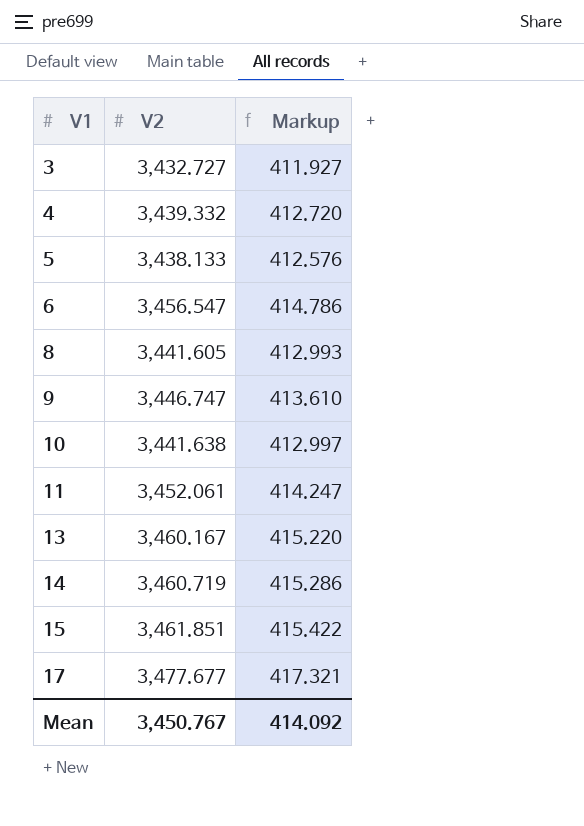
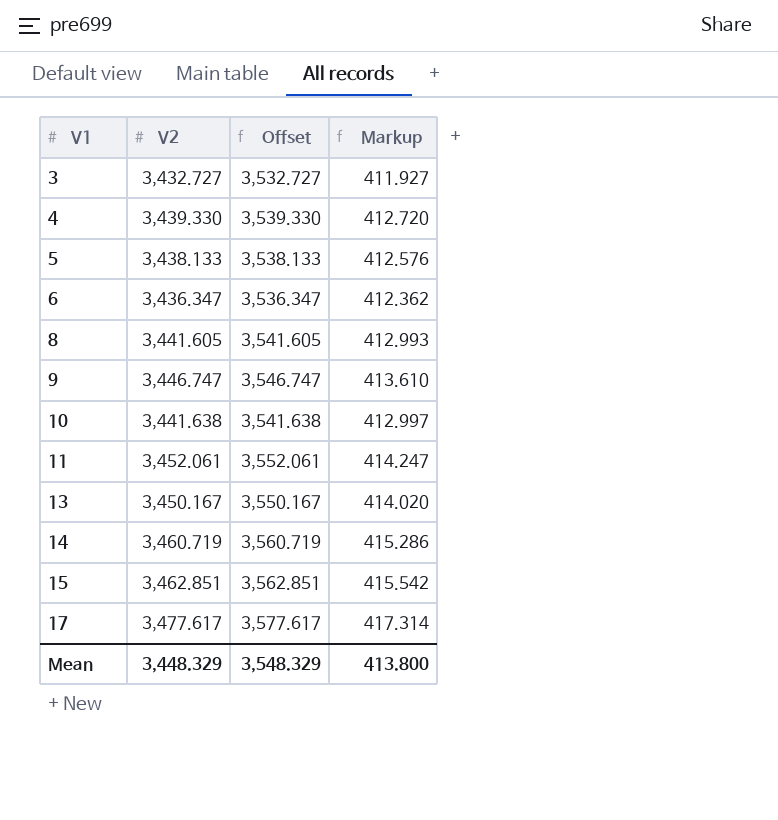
column Offset | formula: none -> [V2] + 100
4 | V2: 3,439.332 -> 3,439.330
6 | V2: 3,456.547 -> 3,436.347
6 | Markup: 414.786 -> 412.362
13 | V2: 3,460.167 -> 3,450.167
13 | Markup: 415.220 -> 414.020
15 | V2: 3,461.851 -> 3,462.851
15 | Markup: 415.422 -> 415.542
17 | V2: 3,477.677 -> 3,477.617
17 | Markup: 417.321 -> 417.314
Mean | V2: 3,450.767 -> 3,448.329
Mean | Markup: 414.092 -> 413.800

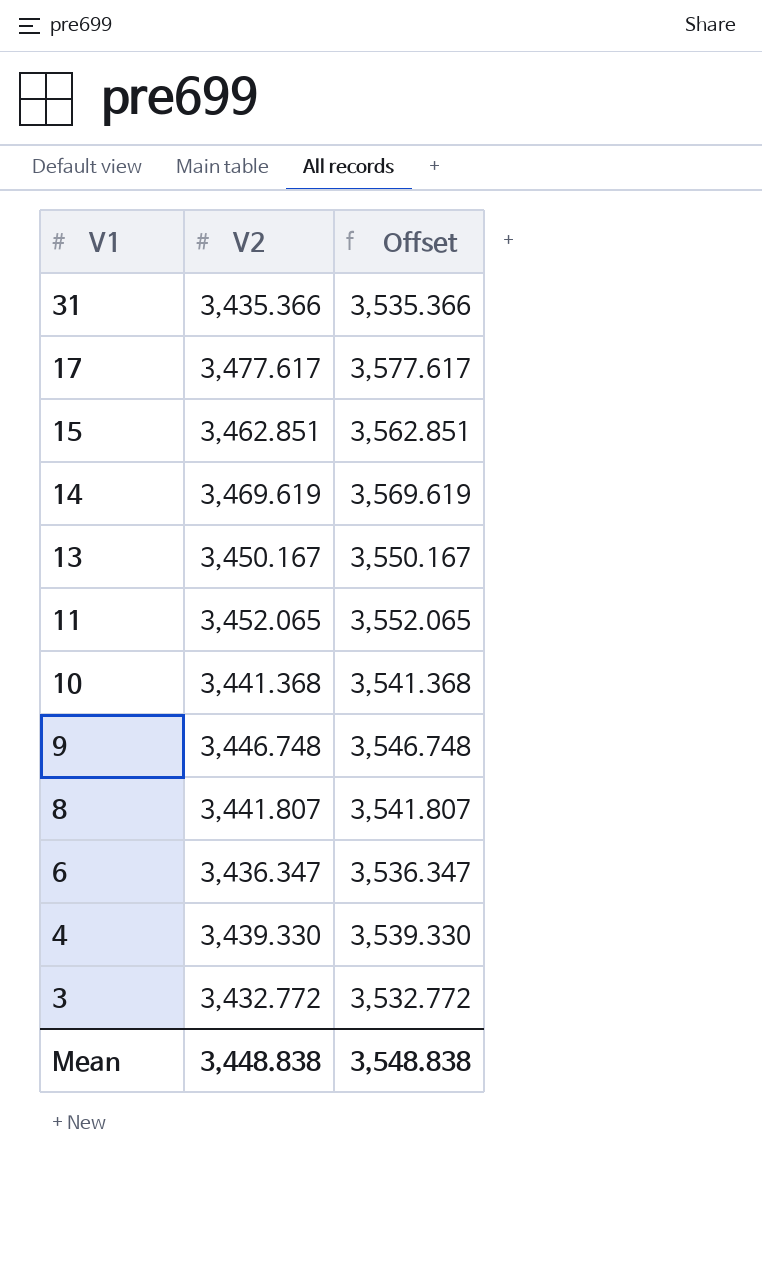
row order: V1 ascending -> V1 descending
column Markup | formula: [V2] * 0.12 -> none
row 5: 3,438.133 | 3,538.133 | 412.576 -> none
row 31: none -> 3,435.366 | 3,535.366
14 | V2: 3,460.719 -> 3,469.619
14 | Offset: 3,560.719 -> 3,569.619
11 | V2: 3,452.061 -> 3,452.065
11 | Offset: 3,552.061 -> 3,552.065
10 | V2: 3,441.638 -> 3,441.368
10 | Offset: 3,541.638 -> 3,541.368
9 | V2: 3,446.747 -> 3,446.748
9 | Offset: 3,546.747 -> 3,546.748
8 | V2: 3,441.605 -> 3,441.807
8 | Offset: 3,541.605 -> 3,541.807
3 | V2: 3,432.727 -> 3,432.772
3 | Offset: 3,532.727 -> 3,532.772
Mean | V2: 3,448.329 -> 3,448.838
Mean | Offset: 3,548.329 -> 3,548.838

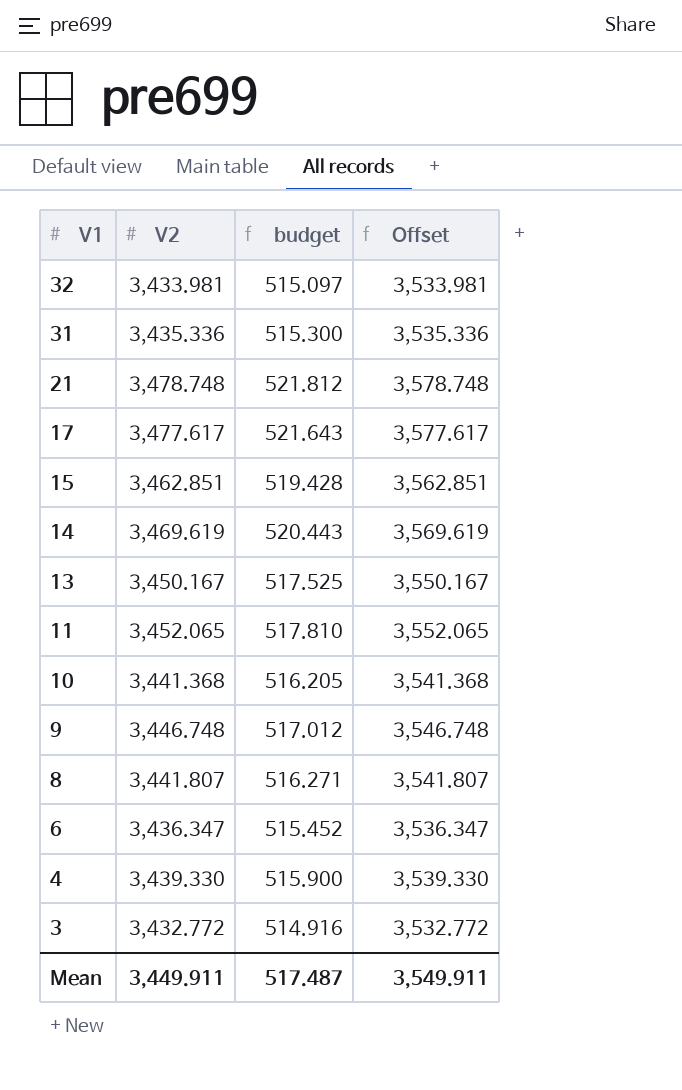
column budget | formula: none -> [V2] * 0.15
row 32: none -> 3,433.981 | 515.097 | 3,533.981
31 | V2: 3,435.366 -> 3,435.336
31 | Offset: 3,535.366 -> 3,535.336
row 21: none -> 3,478.748 | 521.812 | 3,578.748
Mean | V2: 3,448.838 -> 3,449.911
Mean | Offset: 3,548.838 -> 3,549.911

